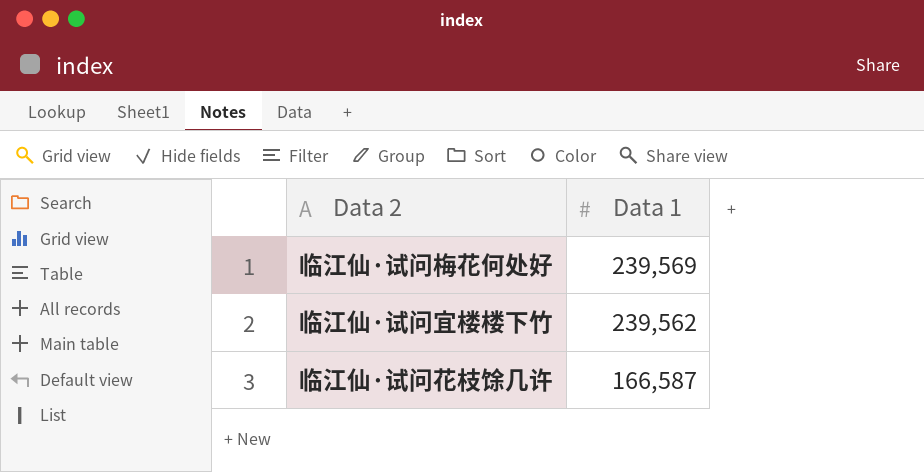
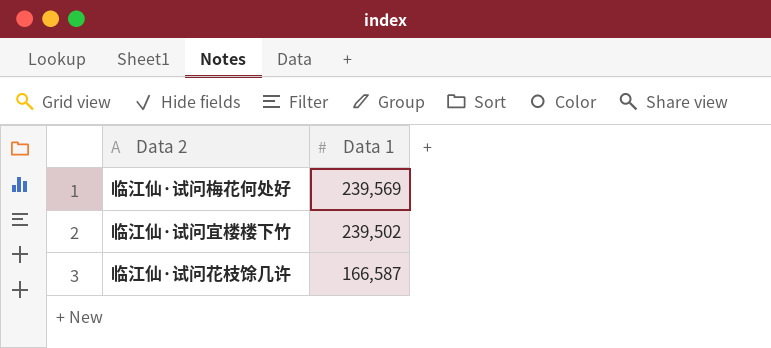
临江仙·试问宜楼楼下竹 | Data 1: 239,562 -> 239,502

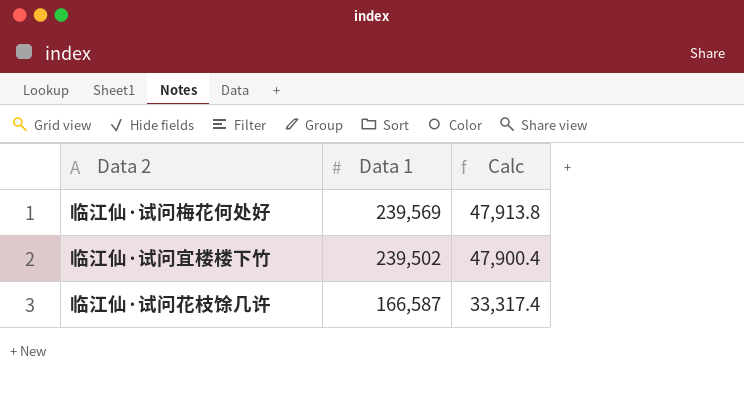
column Calc | formula: none -> [Data 1] * 0.2

